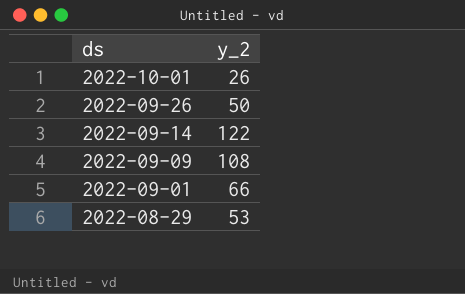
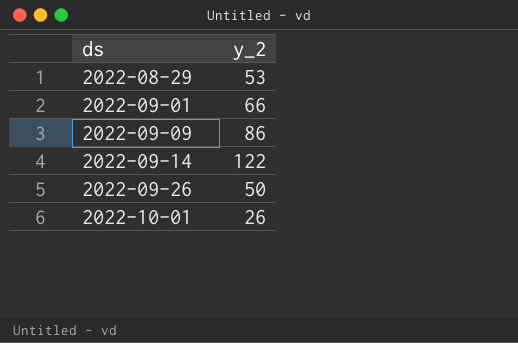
row order: ds descending -> ds ascending
2022-09-09 | y_2: 108 -> 86

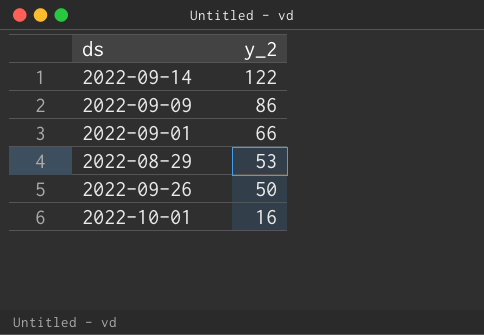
row order: ds ascending -> y_2 descending
2022-10-01 | y_2: 26 -> 16

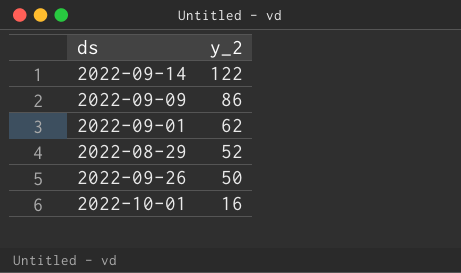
2022-09-01 | y_2: 66 -> 62
2022-08-29 | y_2: 53 -> 52

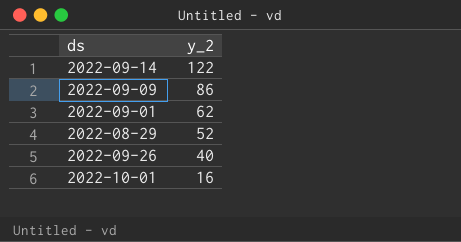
2022-09-26 | y_2: 50 -> 40

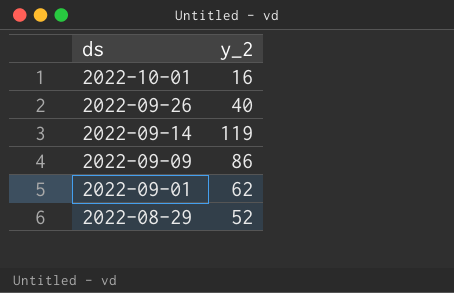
row order: y_2 descending -> ds descending
2022-09-14 | y_2: 122 -> 119

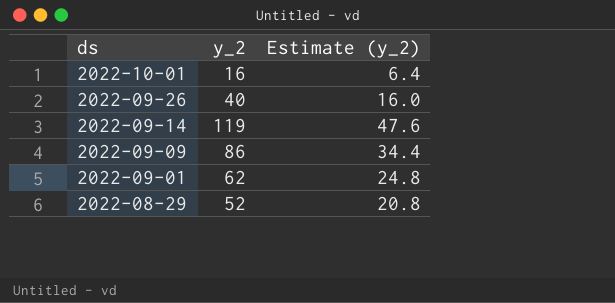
column Estimate (y_2) | formula: none -> [y_2] * 0.4

